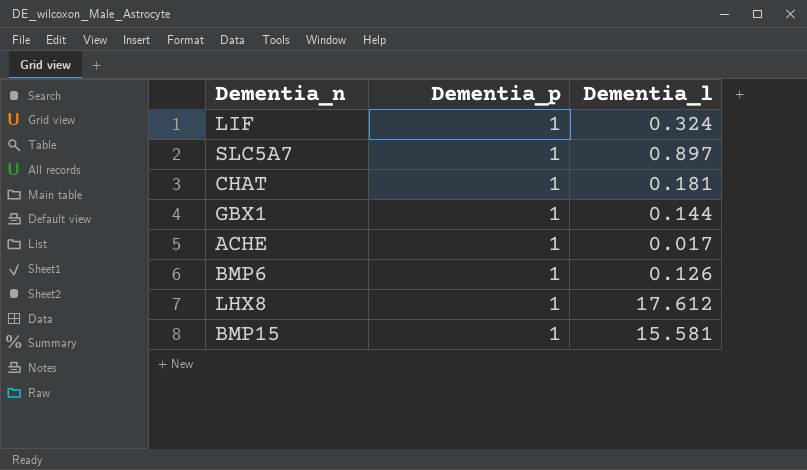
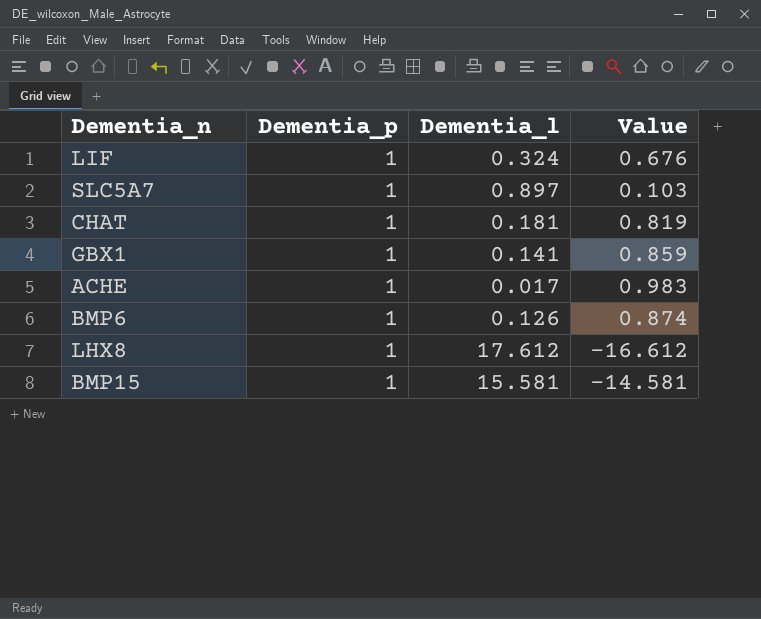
column Value | formula: none -> [Dementia_p] - [Dementia_l]
GBX1 | Dementia_l: 0.144 -> 0.141

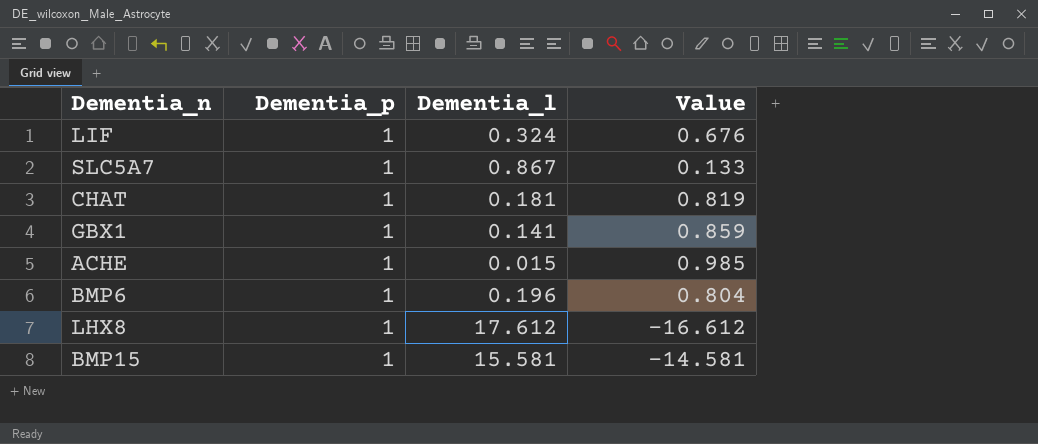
SLC5A7 | Dementia_l: 0.897 -> 0.867
SLC5A7 | Value: 0.103 -> 0.133
ACHE | Dementia_l: 0.017 -> 0.015
ACHE | Value: 0.983 -> 0.985
BMP6 | Dementia_l: 0.126 -> 0.196
BMP6 | Value: 0.874 -> 0.804

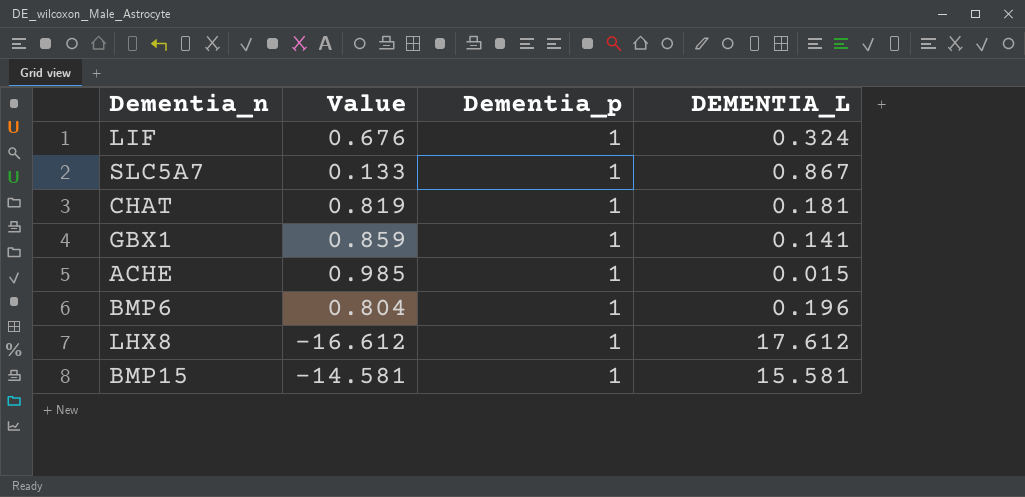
column Value | position: 4 -> 2
column name: Dementia_l -> DEMENTIA_L

